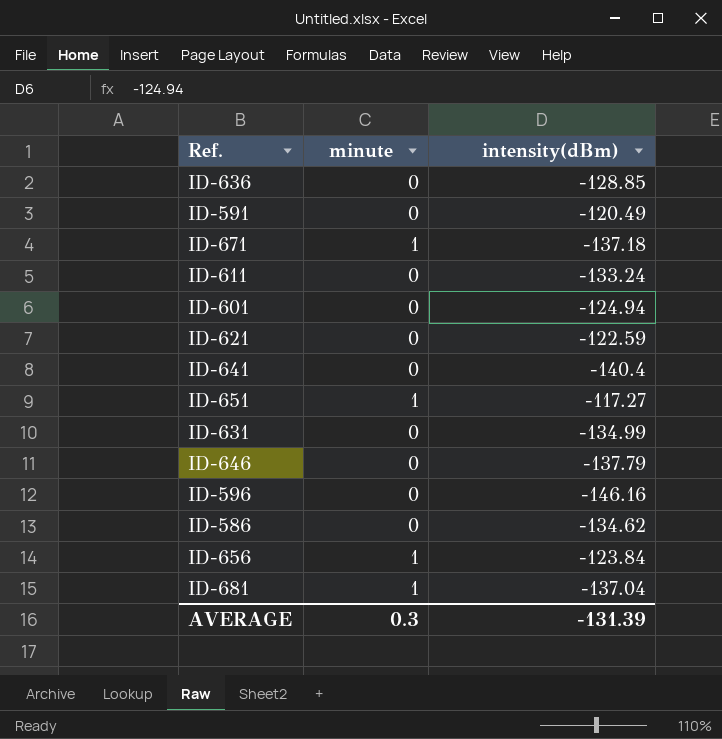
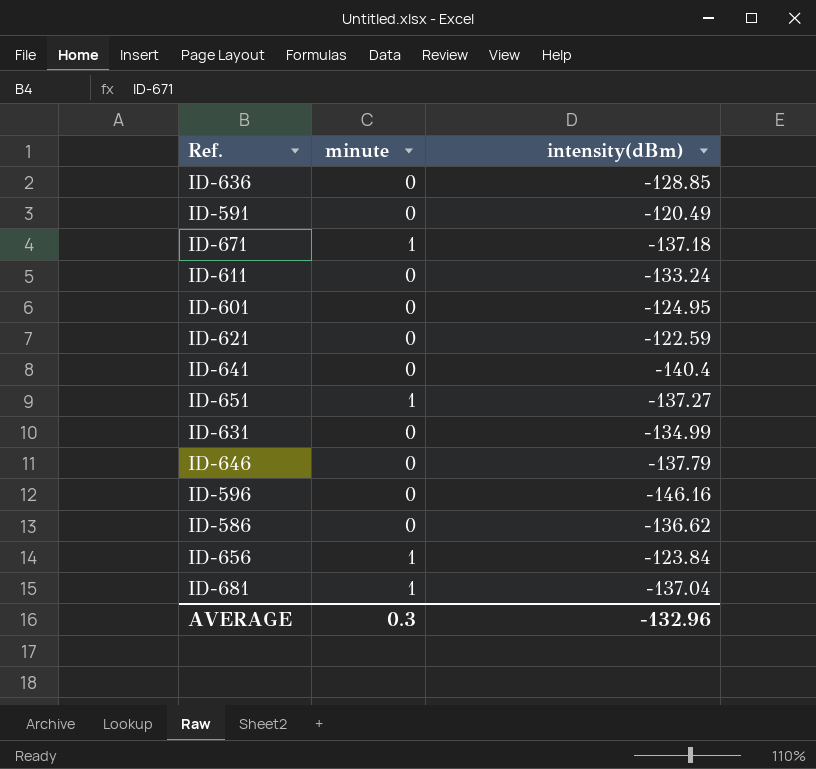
ID-601 | intensity(dBm): -124.94 -> -124.95
ID-651 | intensity(dBm): -117.27 -> -137.27
ID-586 | intensity(dBm): -134.62 -> -136.62
AVERAGE | intensity(dBm): -131.39 -> -132.96

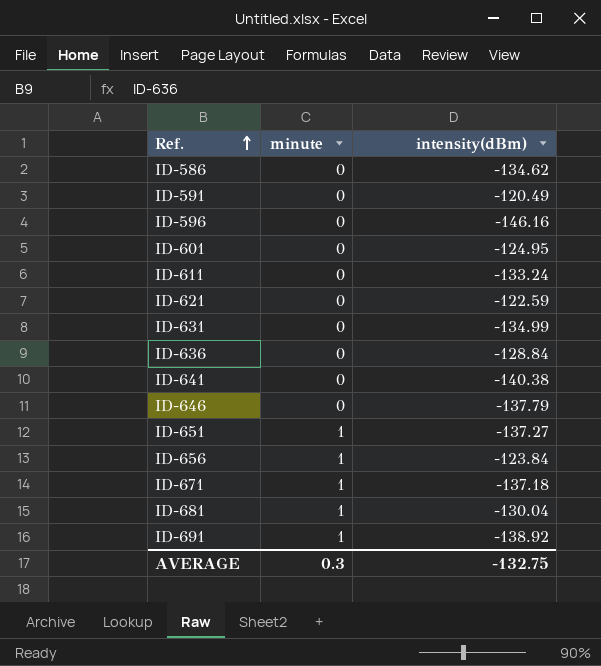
row order: none -> Ref. ascending
ID-586 | intensity(dBm): -136.62 -> -134.62
ID-636 | intensity(dBm): -128.85 -> -128.84
ID-641 | intensity(dBm): -140.4 -> -140.38
ID-681 | intensity(dBm): -137.04 -> -130.04
row ID-691: none -> 1 | -138.92
AVERAGE | intensity(dBm): -132.96 -> -132.75

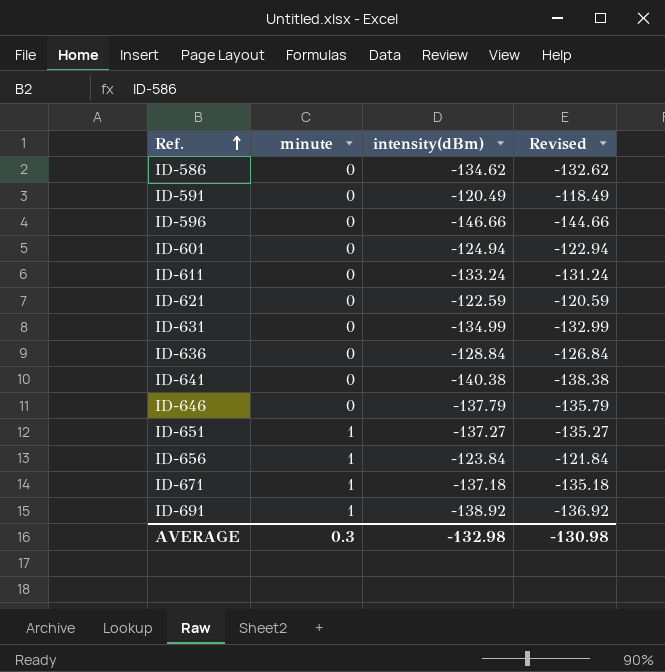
column Revised | formula: none -> [intensity(dBm)] + 2
row ID-681: 1 | -130.04 -> none
ID-596 | intensity(dBm): -146.16 -> -146.66
ID-601 | intensity(dBm): -124.95 -> -124.94
AVERAGE | intensity(dBm): -132.75 -> -132.98

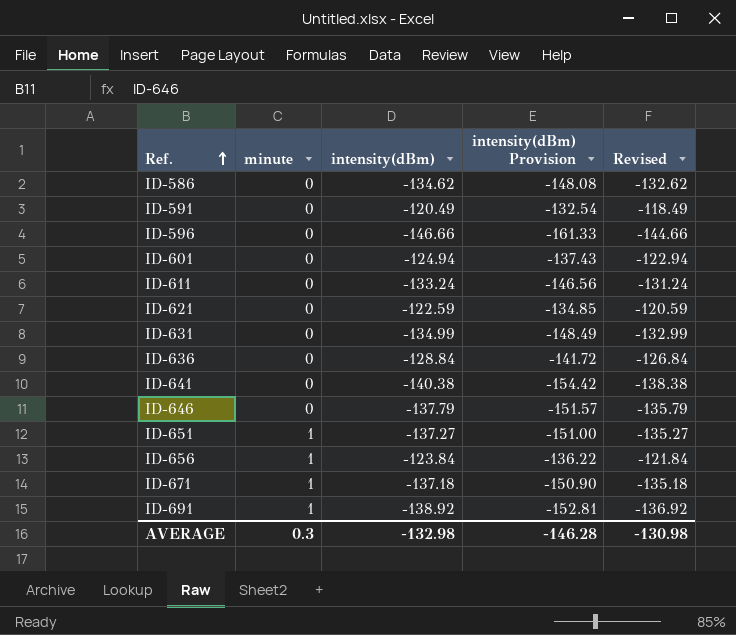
column intensity(dBm) Provision | formula: none -> [intensity(dBm)] * 1.1

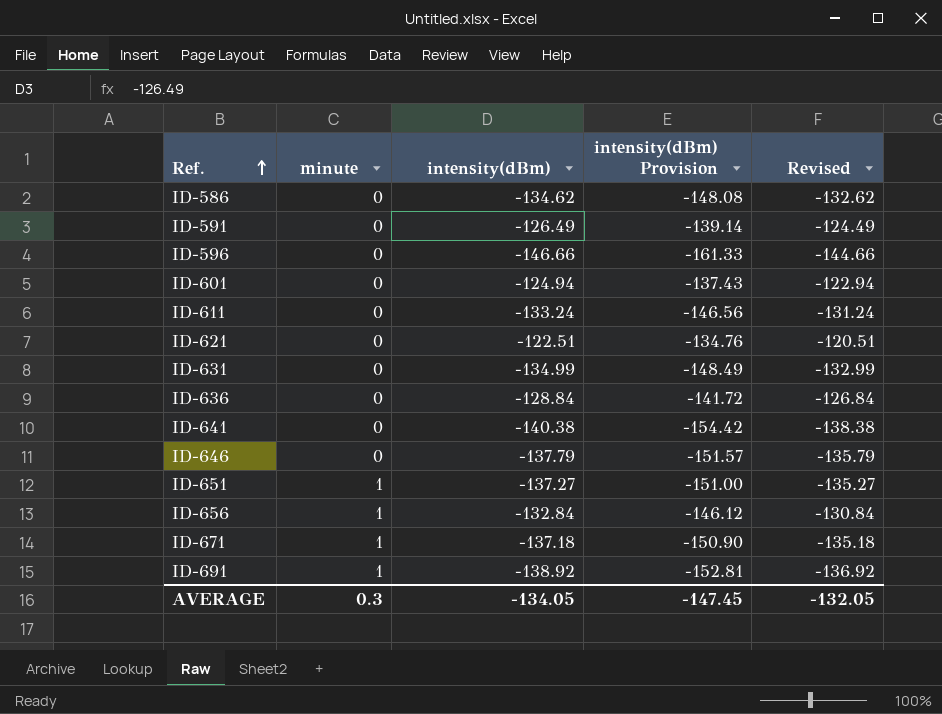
ID-591 | intensity(dBm): -120.49 -> -126.49
ID-591 | intensity(dBm) Provision: -132.54 -> -139.14
ID-591 | Revised: -118.49 -> -124.49
ID-621 | intensity(dBm): -122.59 -> -122.51
ID-621 | intensity(dBm) Provision: -134.85 -> -134.76
ID-621 | Revised: -120.59 -> -120.51
ID-656 | intensity(dBm): -123.84 -> -132.84
ID-656 | intensity(dBm) Provision: -136.22 -> -146.12
ID-656 | Revised: -121.84 -> -130.84
AVERAGE | intensity(dBm): -132.98 -> -134.05
AVERAGE | intensity(dBm) Provision: -146.28 -> -147.45
AVERAGE | Revised: -130.98 -> -132.05

